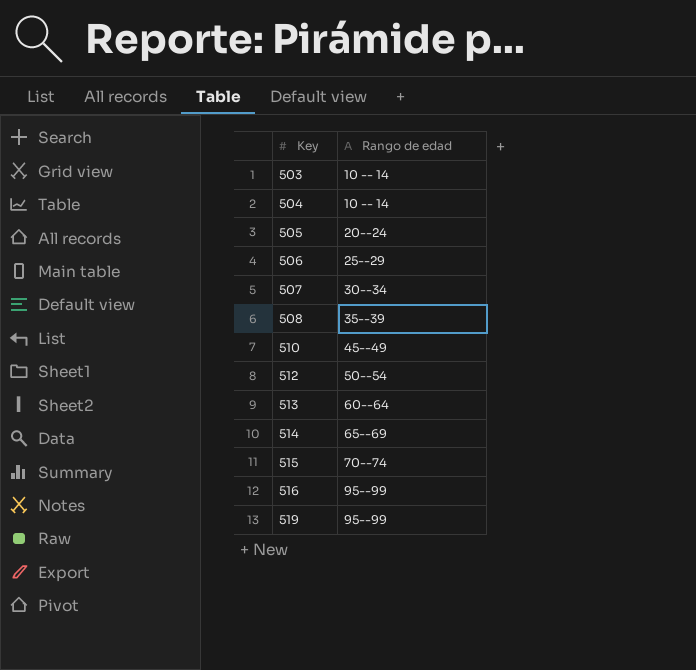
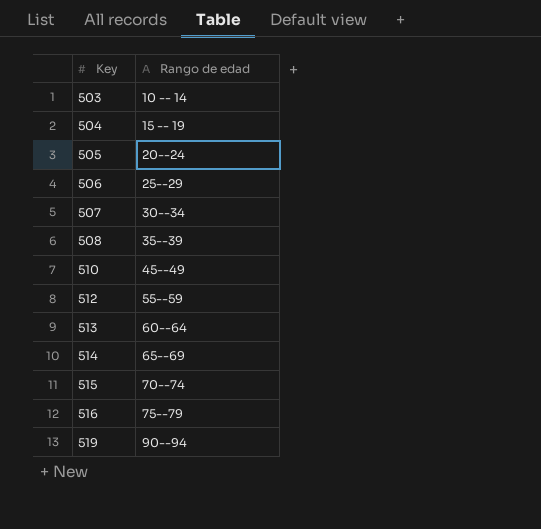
504 | Rango de edad: 10 -- 14 -> 15 -- 19
512 | Rango de edad: 50--54 -> 55--59
516 | Rango de edad: 95--99 -> 75--79
519 | Rango de edad: 95--99 -> 90--94

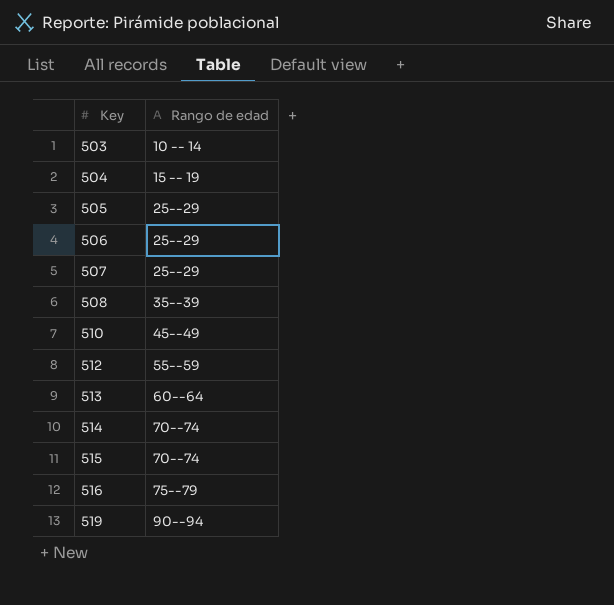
505 | Rango de edad: 20--24 -> 25--29
507 | Rango de edad: 30--34 -> 25--29
514 | Rango de edad: 65--69 -> 70--74

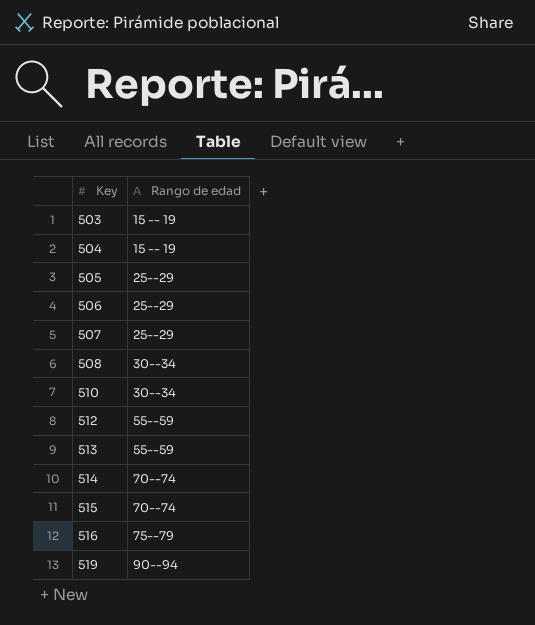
503 | Rango de edad: 10 -- 14 -> 15 -- 19
508 | Rango de edad: 35--39 -> 30--34
510 | Rango de edad: 45--49 -> 30--34
513 | Rango de edad: 60--64 -> 55--59

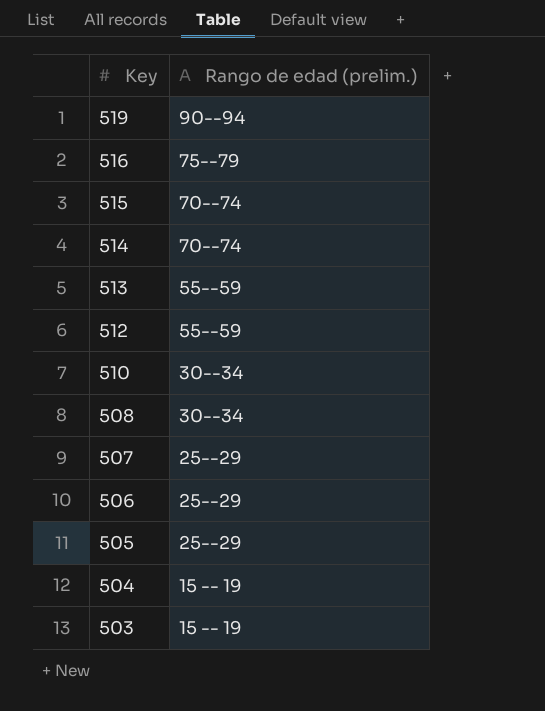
row order: Key ascending -> Key descending
column name: Rango de edad -> Rango de edad (prelim.)

